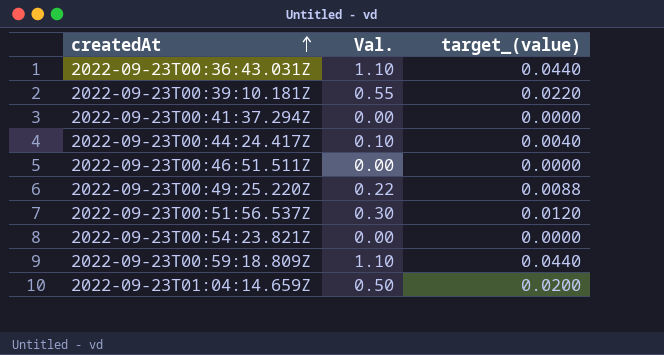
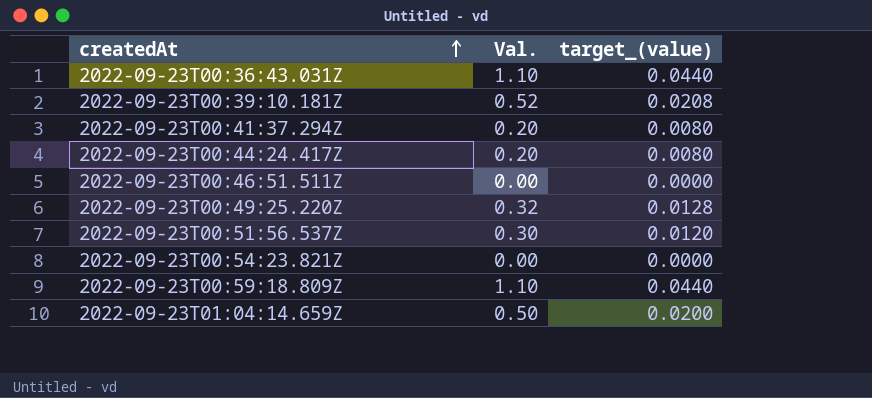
2022-09-23T00:39:10.181Z | Val.: 0.55 -> 0.52
2022-09-23T00:39:10.181Z | target_(value): 0.0220 -> 0.0208
2022-09-23T00:41:37.294Z | Val.: 0.00 -> 0.20
2022-09-23T00:41:37.294Z | target_(value): 0.0000 -> 0.0080
2022-09-23T00:44:24.417Z | Val.: 0.10 -> 0.20
2022-09-23T00:44:24.417Z | target_(value): 0.0040 -> 0.0080
2022-09-23T00:49:25.220Z | Val.: 0.22 -> 0.32
2022-09-23T00:49:25.220Z | target_(value): 0.0088 -> 0.0128

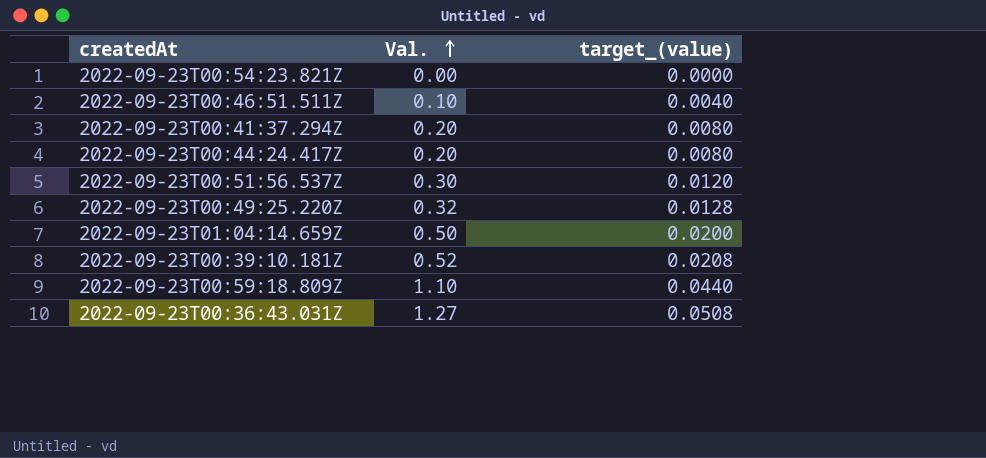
row order: createdAt ascending -> Val. ascending
2022-09-23T00:46:51.511Z | Val.: 0.00 -> 0.10
2022-09-23T00:46:51.511Z | target_(value): 0.0000 -> 0.0040
2022-09-23T00:36:43.031Z | Val.: 1.10 -> 1.27
2022-09-23T00:36:43.031Z | target_(value): 0.0440 -> 0.0508

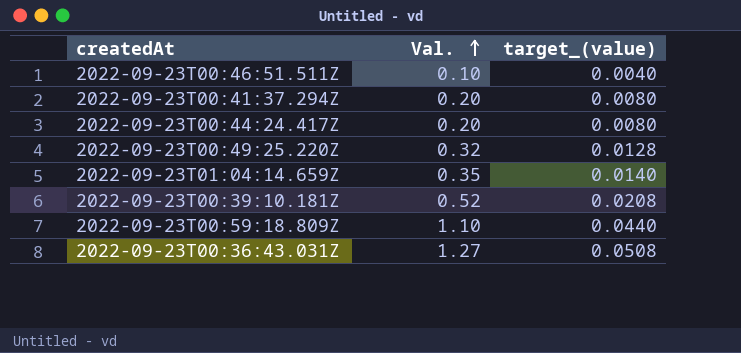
row 2022-09-23T00:54:23.821Z: 0.00 | 0.0000 -> none
row 2022-09-23T00:51:56.537Z: 0.30 | 0.0120 -> none
2022-09-23T01:04:14.659Z | Val.: 0.50 -> 0.35
2022-09-23T01:04:14.659Z | target_(value): 0.0200 -> 0.0140

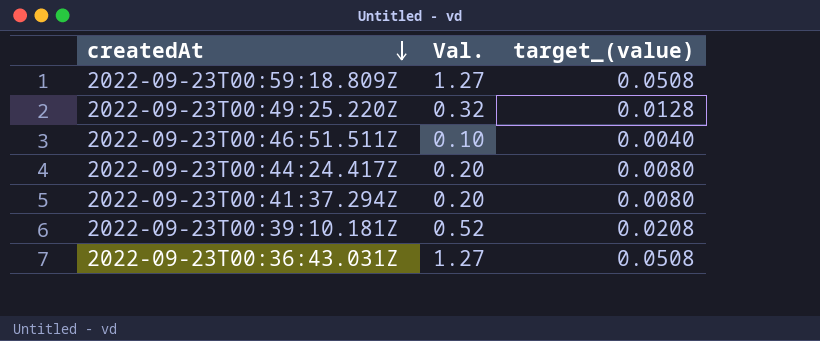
row order: Val. ascending -> createdAt descending
row 2022-09-23T01:04:14.659Z: 0.35 | 0.0140 -> none
2022-09-23T00:59:18.809Z | Val.: 1.10 -> 1.27
2022-09-23T00:59:18.809Z | target_(value): 0.0440 -> 0.0508

